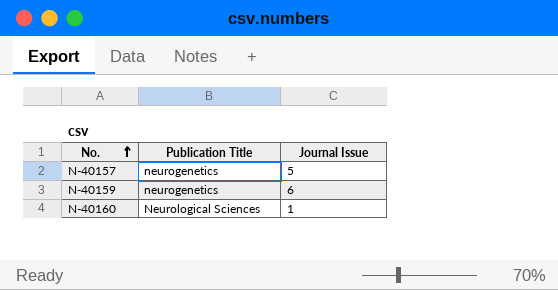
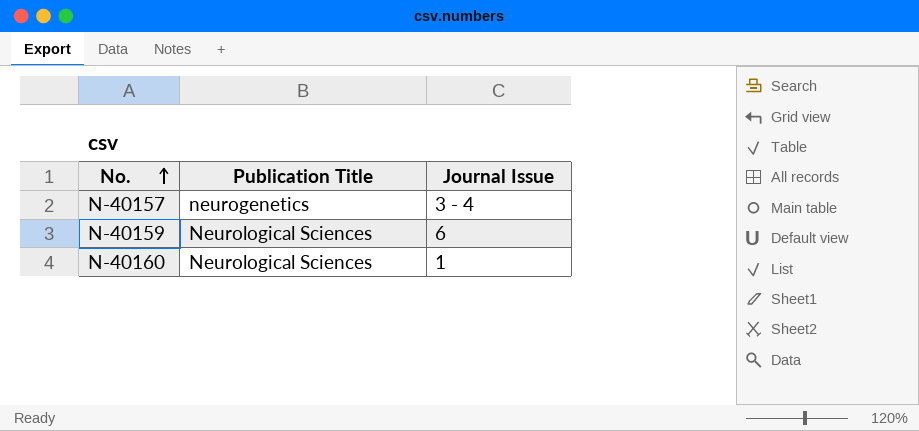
N-40157 | Journal Issue: 5 -> 3 - 4
N-40159 | Publication Title: neurogenetics -> Neurological Sciences

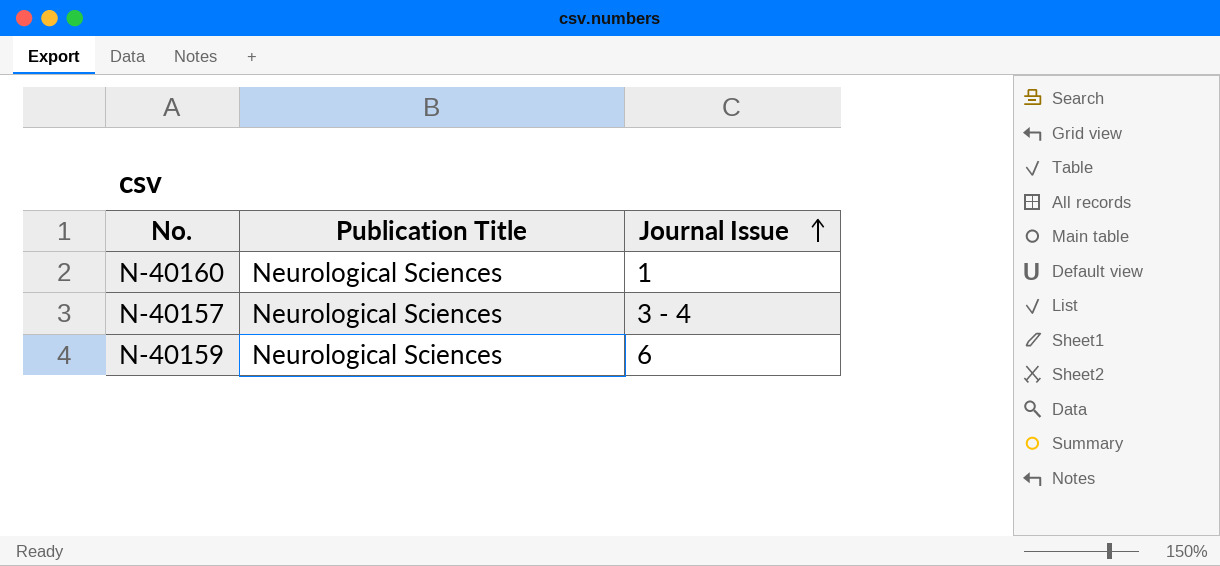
row order: No. ascending -> Journal Issue ascending
N-40157 | Publication Title: neurogenetics -> Neurological Sciences

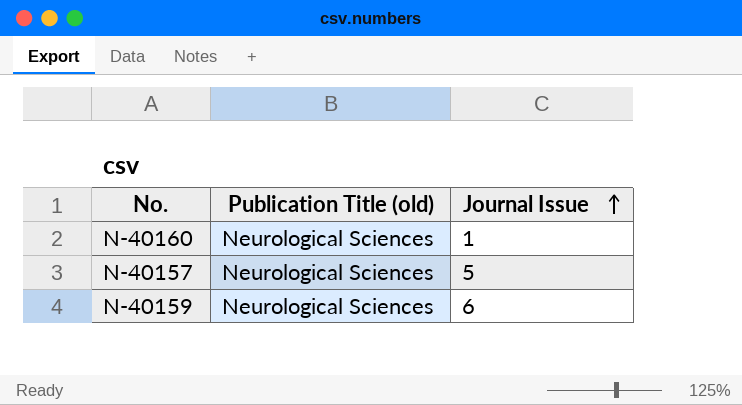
column name: Publication Title -> Publication Title (old)
N-40157 | Journal Issue: 3 - 4 -> 5

